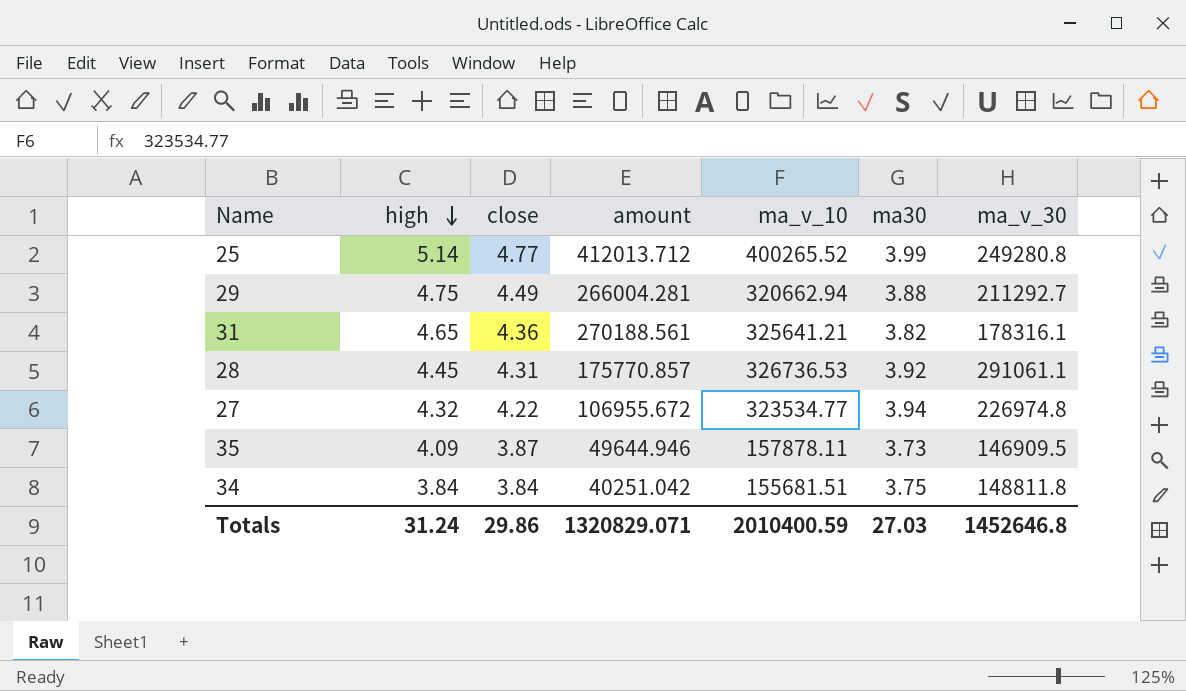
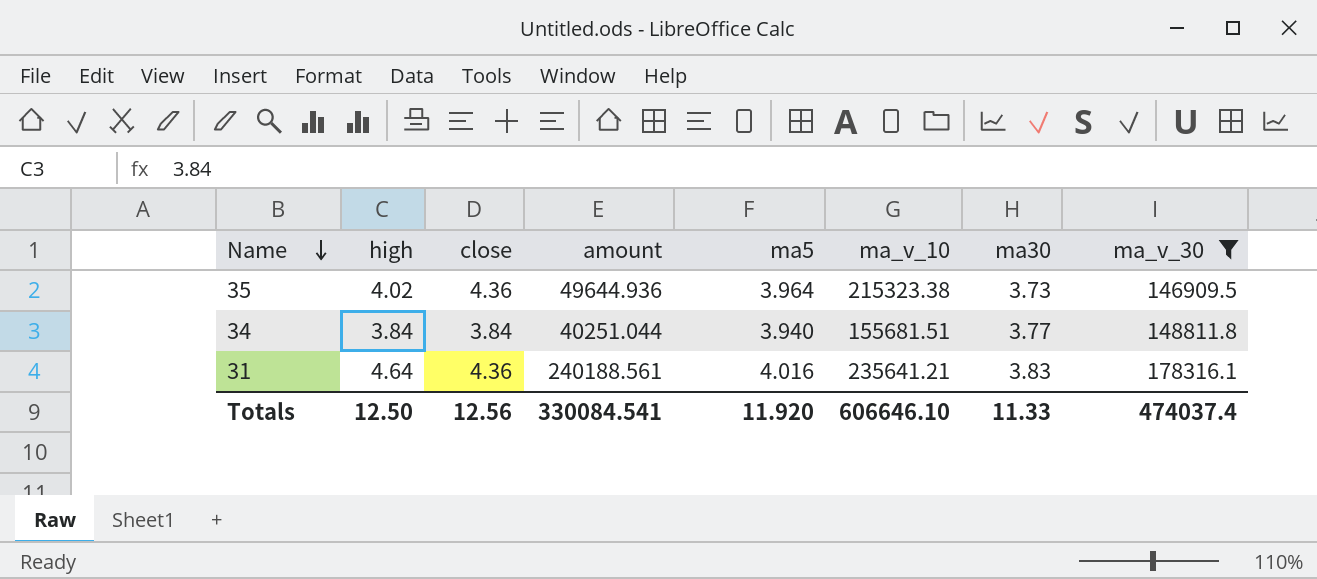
filter: none -> ma_v_30 <= 178316.1
row order: high descending -> Name descending
column ma5 | position: none -> 5
35 | high: 4.09 -> 4.02
35 | close: 3.87 -> 4.36
35 | amount: 49644.946 -> 49644.936
35 | ma_v_10: 157878.11 -> 215323.38
34 | amount: 40251.042 -> 40251.044
34 | ma30: 3.75 -> 3.77
31 | high: 4.65 -> 4.64
31 | amount: 270188.561 -> 240188.561
31 | ma_v_10: 325641.21 -> 235641.21
31 | ma30: 3.82 -> 3.83
Totals | high: 31.24 -> 12.50
Totals | close: 29.86 -> 12.56
Totals | amount: 1320829.071 -> 330084.541
Totals | ma_v_10: 2010400.59 -> 606646.10
Totals | ma30: 27.03 -> 11.33
Totals | ma_v_30: 1452646.8 -> 474037.4

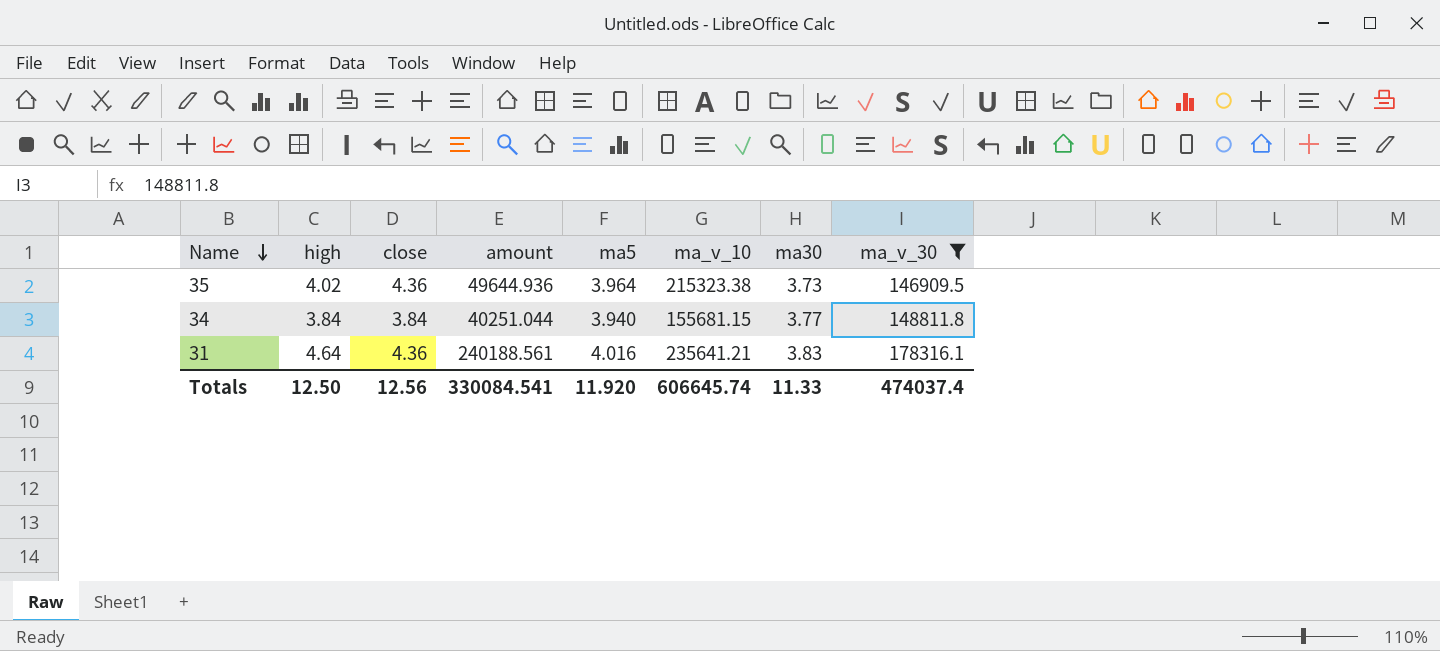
34 | ma_v_10: 155681.51 -> 155681.15
Totals | ma_v_10: 606646.10 -> 606645.74

